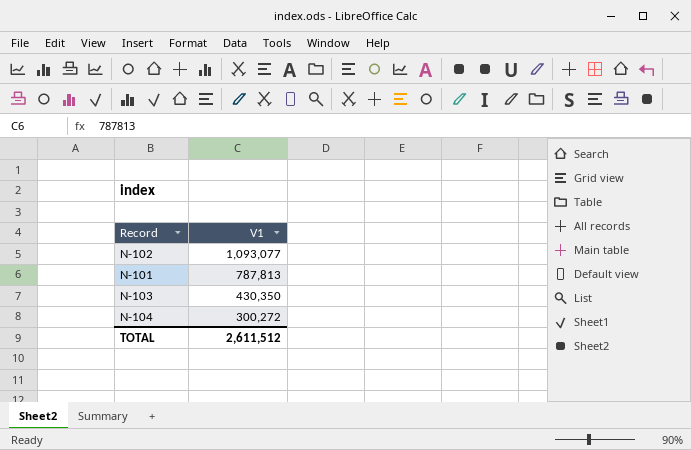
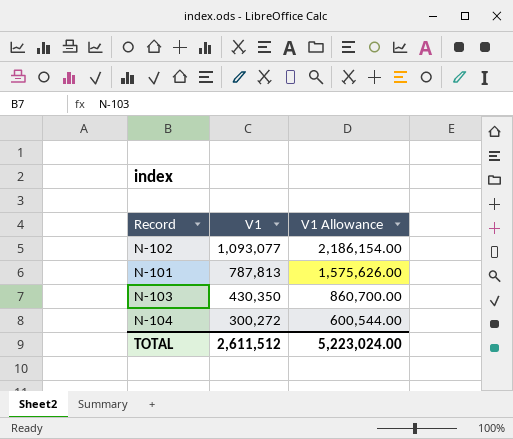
column V1 Allowance | formula: none -> [V1] * 2

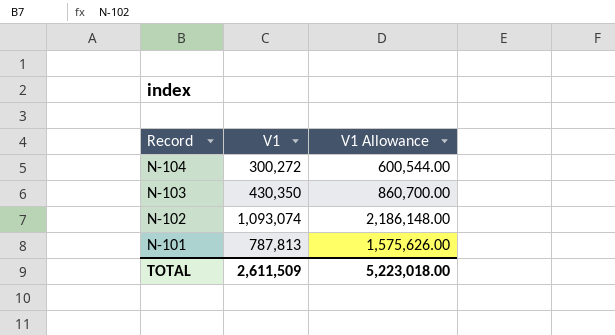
row order: V1 descending -> Record descending
N-102 | V1: 1,093,077 -> 1,093,074
N-102 | V1 Allowance: 2,186,154.00 -> 2,186,148.00
TOTAL | V1: 2,611,512 -> 2,611,509
TOTAL | V1 Allowance: 5,223,024.00 -> 5,223,018.00

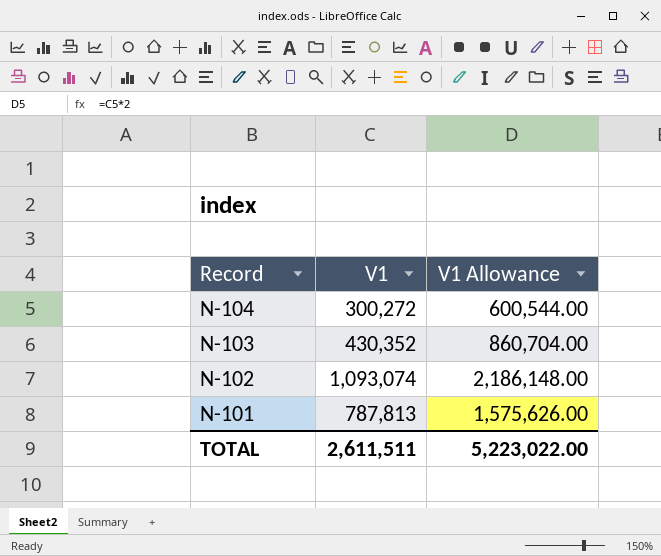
N-103 | V1: 430,350 -> 430,352
N-103 | V1 Allowance: 860,700.00 -> 860,704.00
TOTAL | V1: 2,611,509 -> 2,611,511
TOTAL | V1 Allowance: 5,223,018.00 -> 5,223,022.00

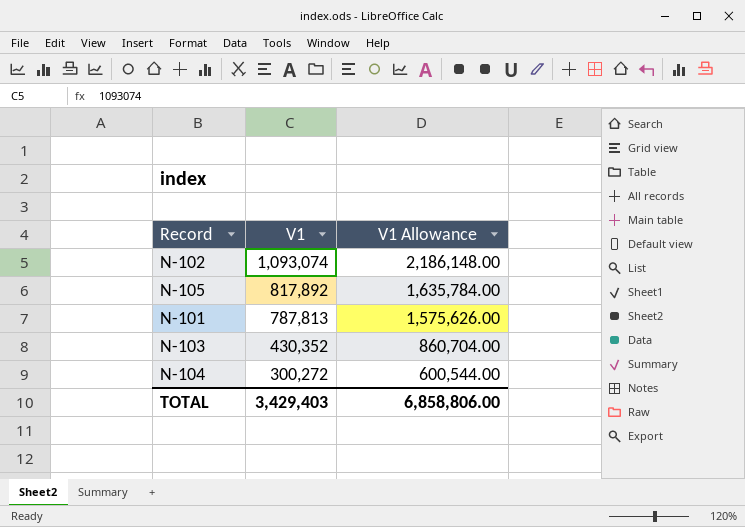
row order: Record descending -> V1 descending
row N-105: none -> 817,892 | 1,635,784.00
TOTAL | V1: 2,611,511 -> 3,429,403
TOTAL | V1 Allowance: 5,223,022.00 -> 6,858,806.00

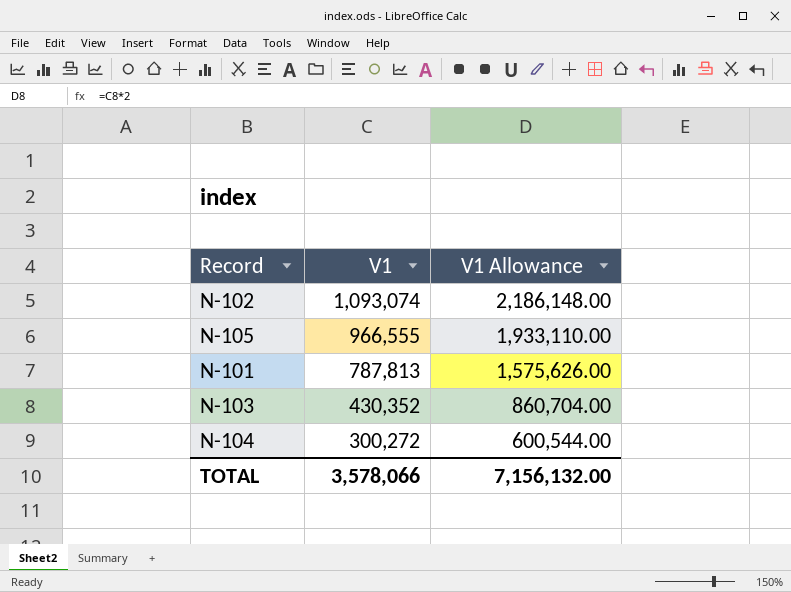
N-105 | V1: 817,892 -> 966,555
N-105 | V1 Allowance: 1,635,784.00 -> 1,933,110.00
TOTAL | V1: 3,429,403 -> 3,578,066
TOTAL | V1 Allowance: 6,858,806.00 -> 7,156,132.00

